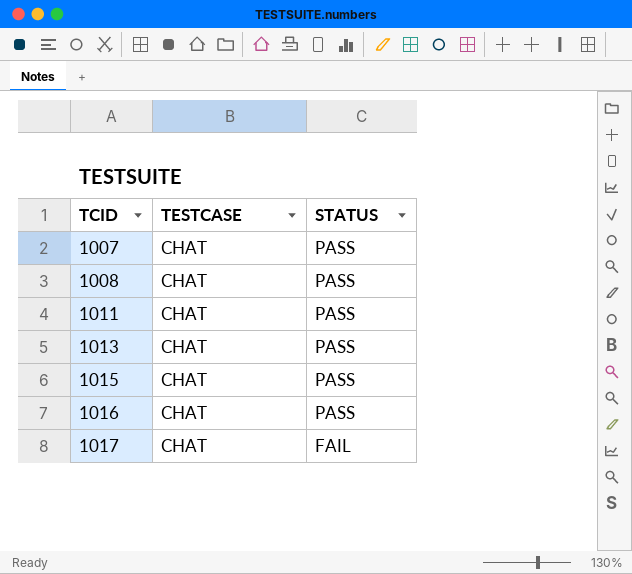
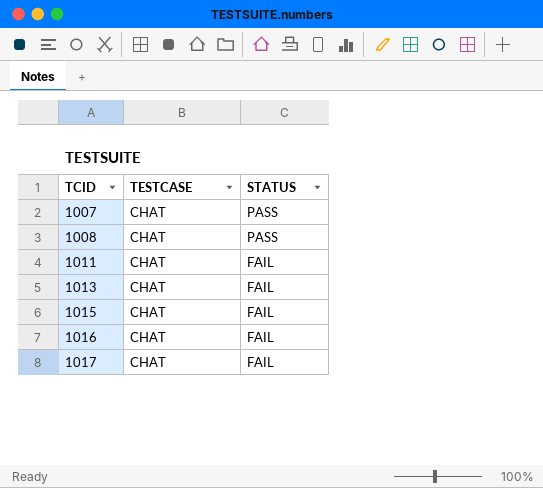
1011 | STATUS: PASS -> FAIL
1013 | STATUS: PASS -> FAIL
1015 | STATUS: PASS -> FAIL
1016 | STATUS: PASS -> FAIL

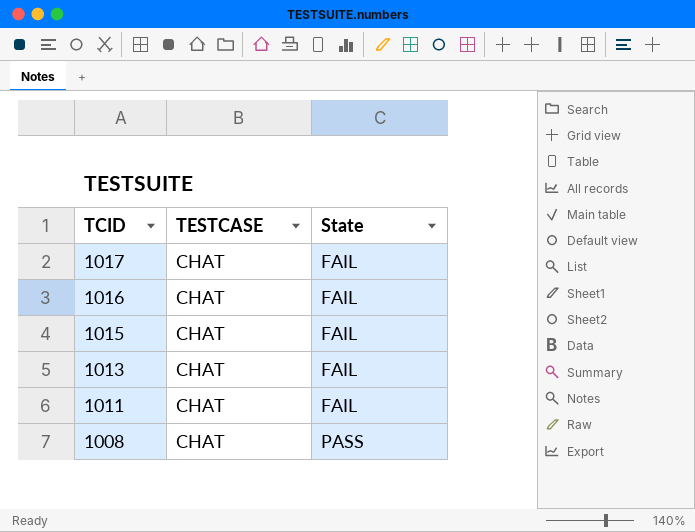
row order: TCID ascending -> TCID descending
column name: STATUS -> State
row 1007: CHAT | PASS -> none

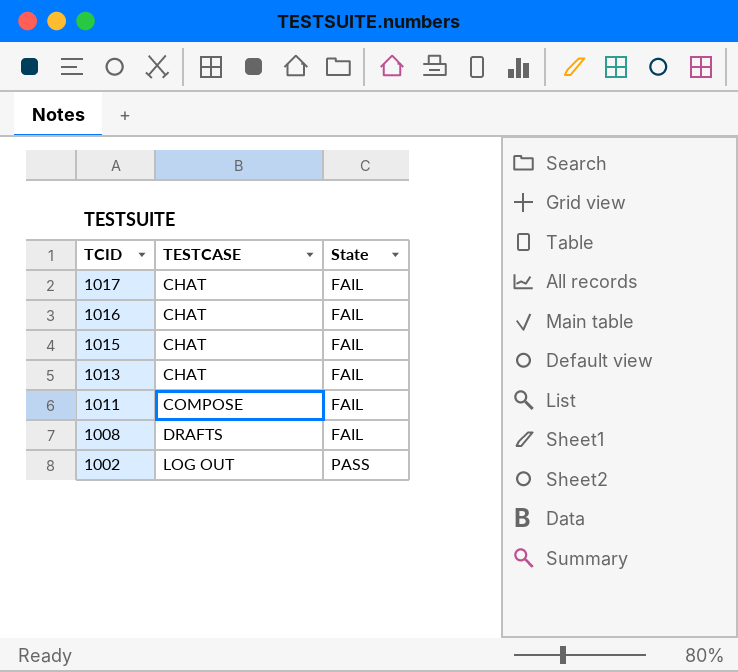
1011 | TESTCASE: CHAT -> COMPOSE
1008 | TESTCASE: CHAT -> DRAFTS
1008 | State: PASS -> FAIL
row 1002: none -> LOG OUT | PASS

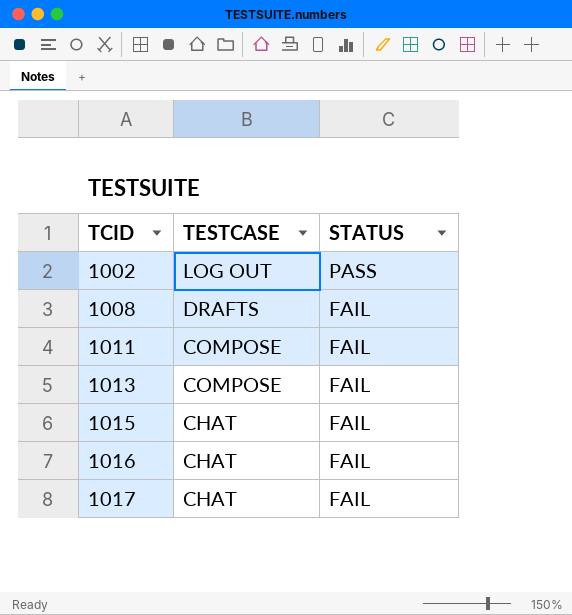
row order: TCID descending -> TCID ascending
column name: State -> STATUS
1013 | TESTCASE: CHAT -> COMPOSE

